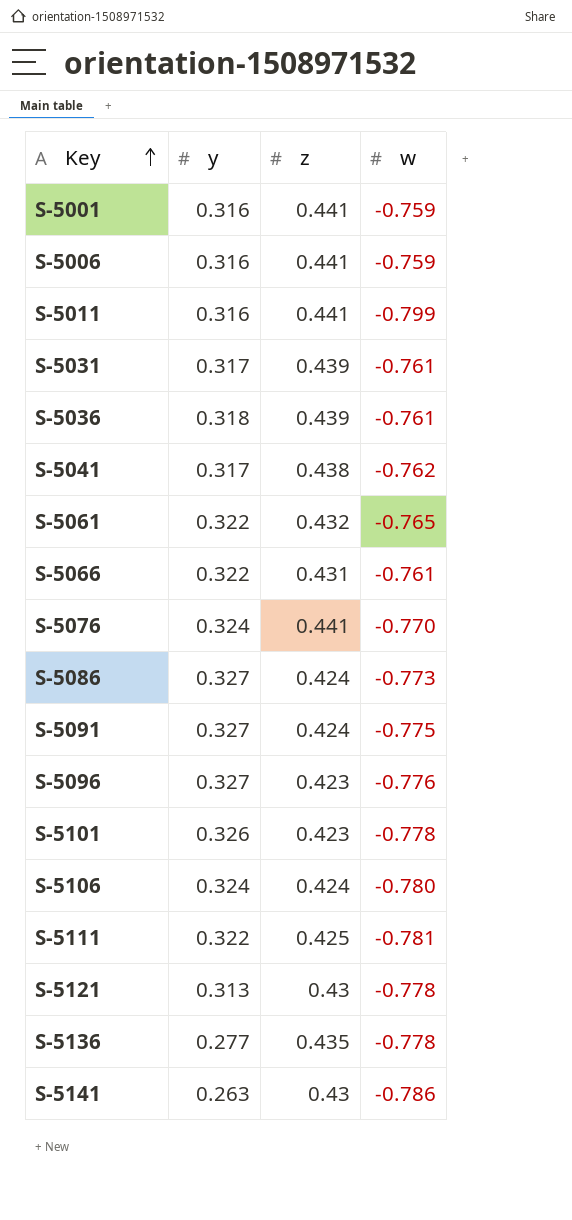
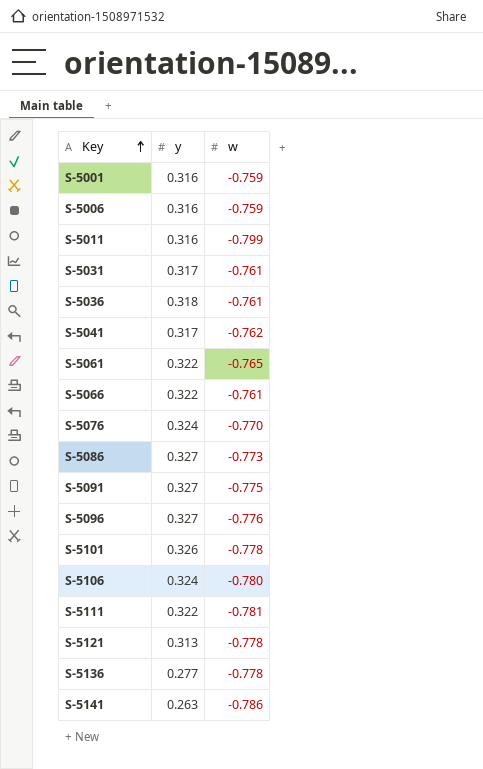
column z | position: 3 -> none

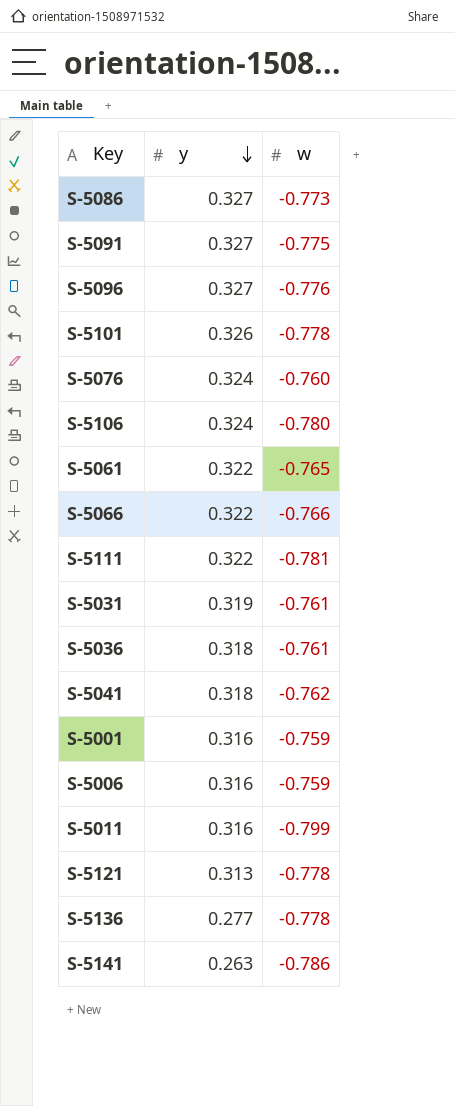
row order: Key ascending -> y descending
S-5076 | w: -0.770 -> -0.760
S-5066 | w: -0.761 -> -0.766
S-5031 | y: 0.317 -> 0.319
S-5041 | y: 0.317 -> 0.318

